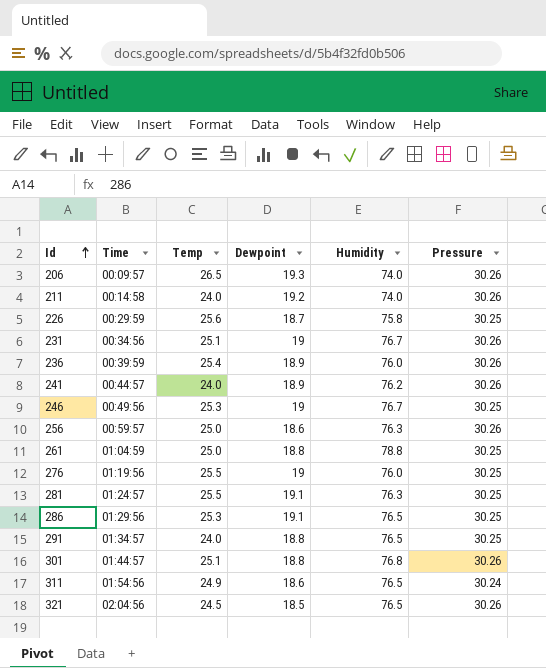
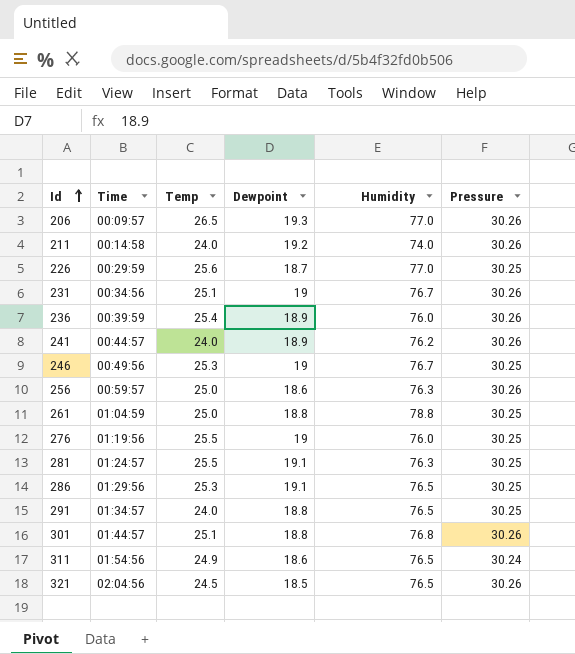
206 | Humidity: 74.0 -> 77.0
226 | Humidity: 75.8 -> 77.0

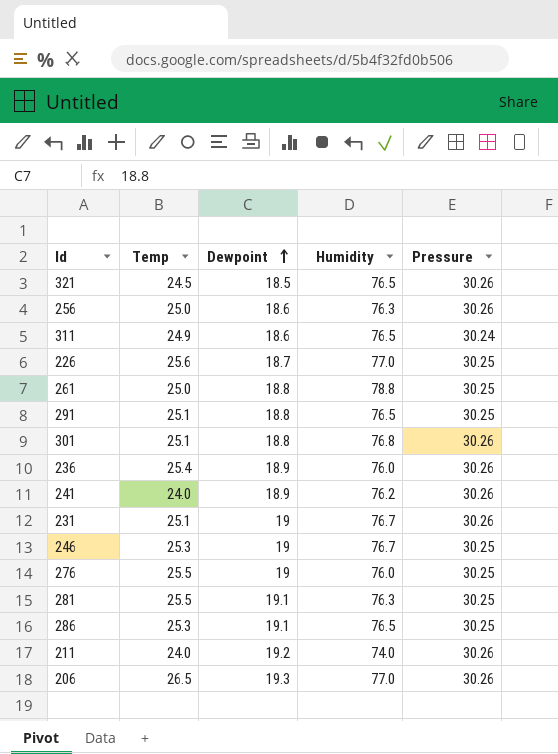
row order: Id ascending -> Dewpoint ascending
column Time | position: 2 -> none
291 | Temp: 24.0 -> 25.1

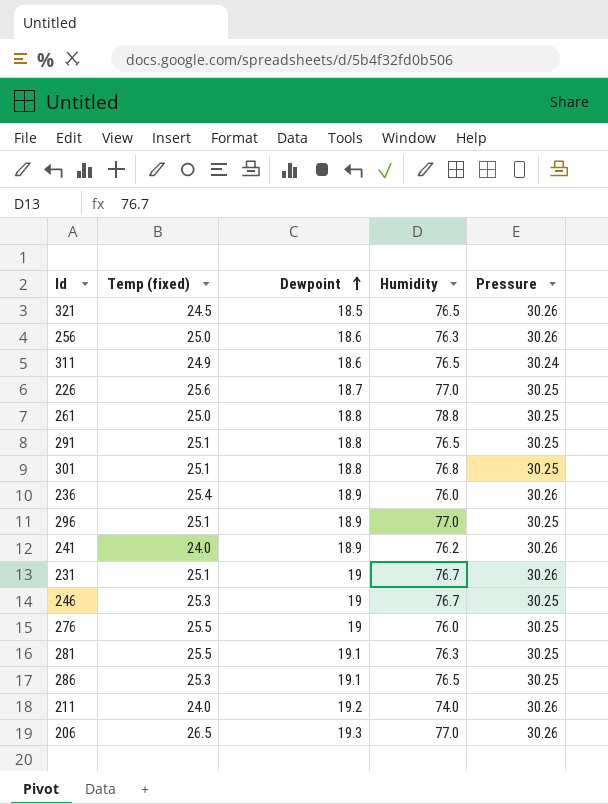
column name: Temp -> Temp (fixed)
301 | Pressure: 30.26 -> 30.25
row 296: none -> 25.1 | 18.9 | 77.0 | 30.25

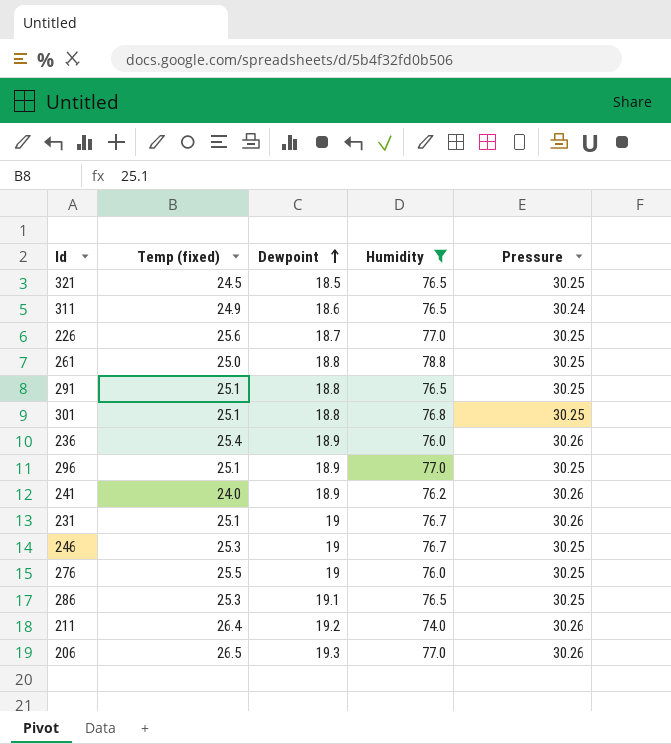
filter: none -> Humidity != 76.3
321 | Pressure: 30.26 -> 30.25
211 | Temp (fixed): 24.0 -> 26.4

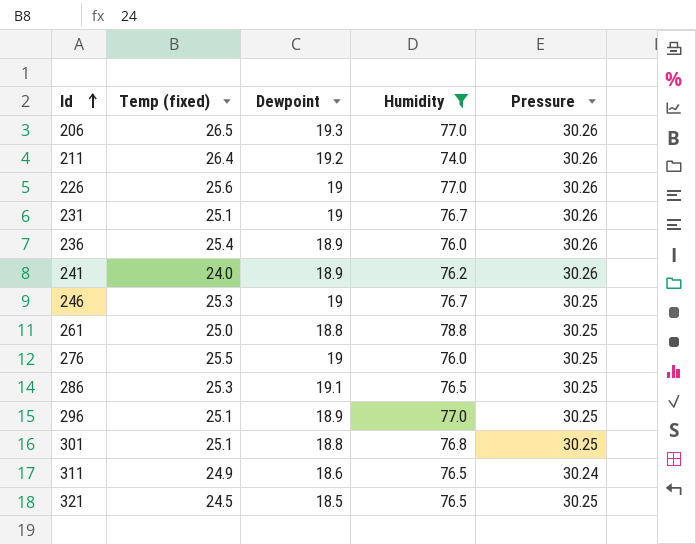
row order: Dewpoint ascending -> Id ascending
row 291: 25.1 | 18.8 | 76.5 | 30.25 -> none
226 | Dewpoint: 18.7 -> 19
226 | Pressure: 30.25 -> 30.26

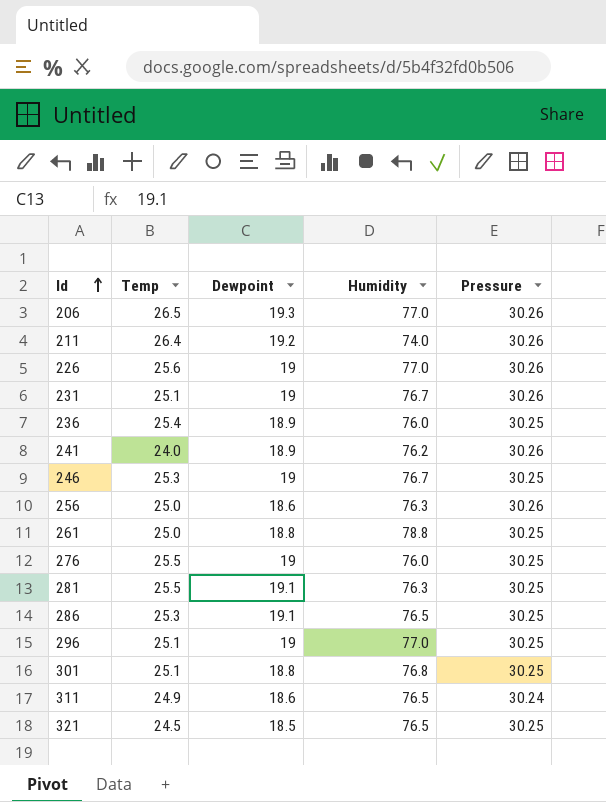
filter: Humidity != 76.3 -> none
column name: Temp (fixed) -> Temp
236 | Pressure: 30.26 -> 30.25
296 | Dewpoint: 18.9 -> 19

